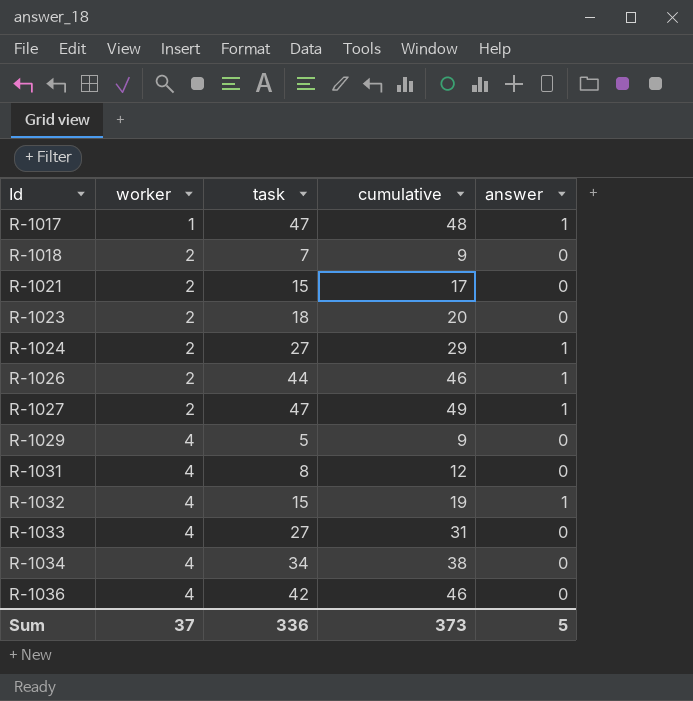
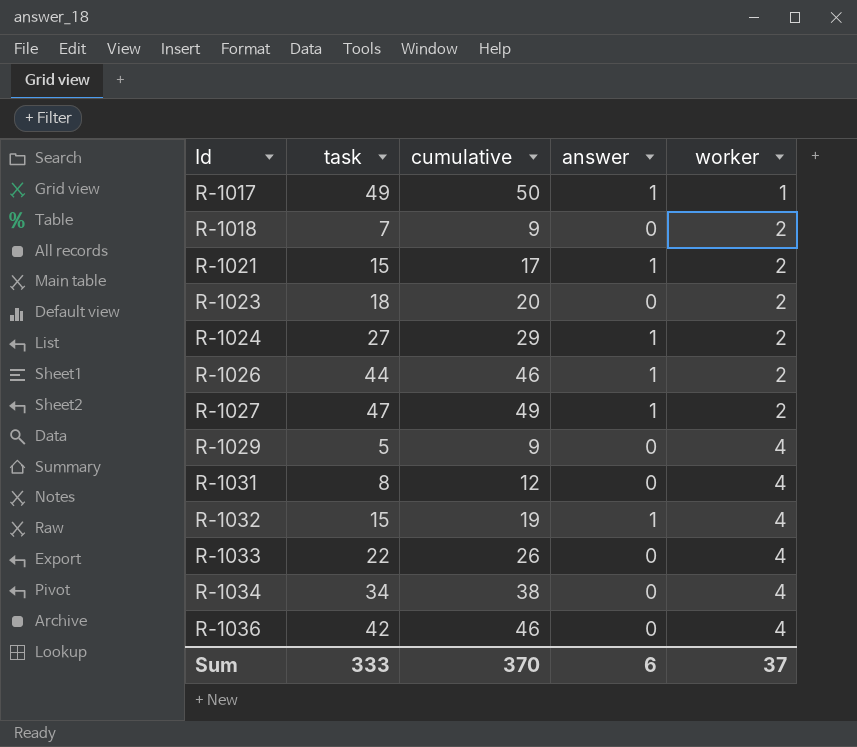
column worker | position: 2 -> 5
R-1017 | task: 47 -> 49
R-1017 | cumulative: 48 -> 50
R-1021 | answer: 0 -> 1
R-1033 | task: 27 -> 22
R-1033 | cumulative: 31 -> 26
Sum | task: 336 -> 333
Sum | cumulative: 373 -> 370
Sum | answer: 5 -> 6

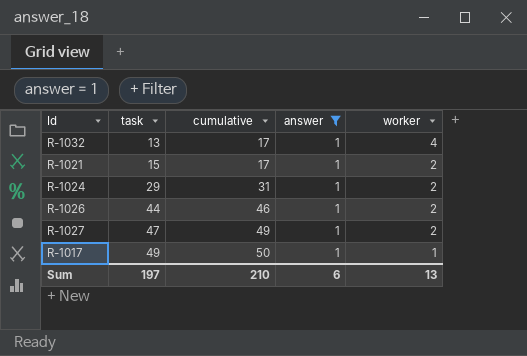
filter: none -> answer = 1
row order: Id ascending -> task ascending
R-1032 | task: 15 -> 13
R-1032 | cumulative: 19 -> 17
R-1024 | task: 27 -> 29
R-1024 | cumulative: 29 -> 31
Sum | task: 333 -> 197
Sum | cumulative: 370 -> 210
Sum | worker: 37 -> 13

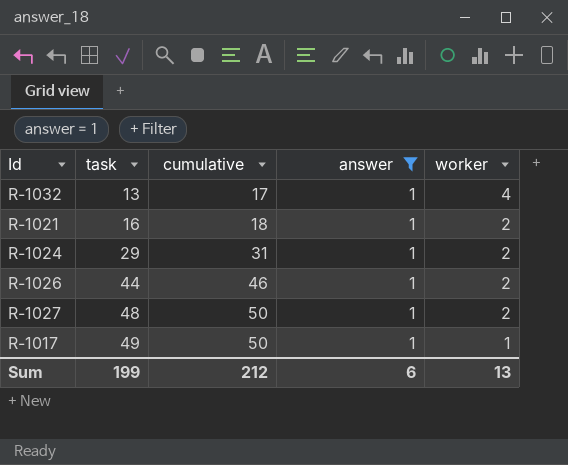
R-1021 | task: 15 -> 16
R-1021 | cumulative: 17 -> 18
R-1027 | task: 47 -> 48
R-1027 | cumulative: 49 -> 50
Sum | task: 197 -> 199
Sum | cumulative: 210 -> 212

